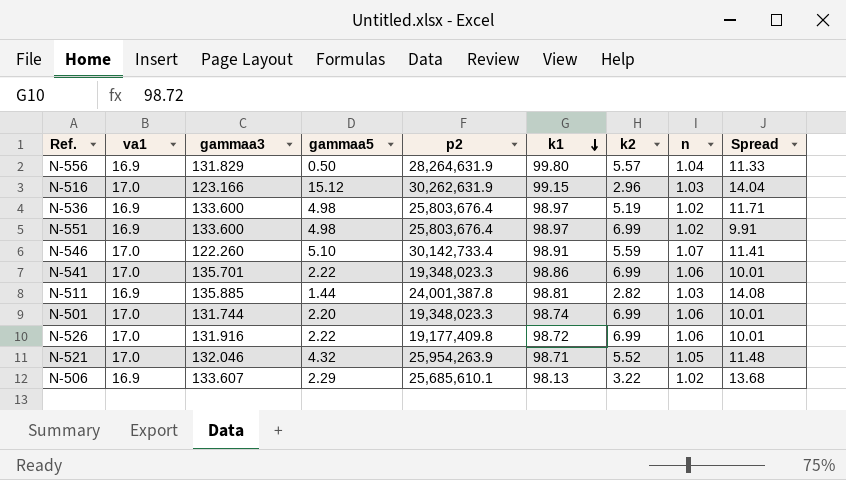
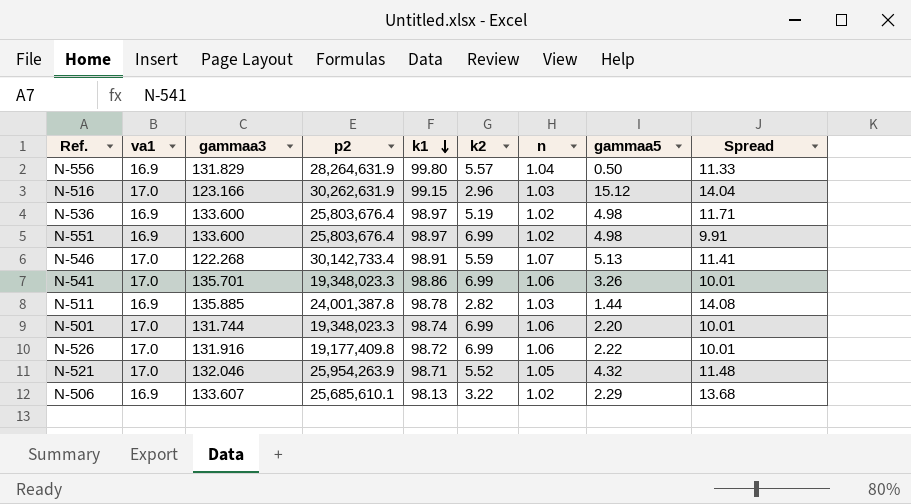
column gammaa5 | position: 4 -> 8
N-546 | gammaa3: 122.260 -> 122.268
N-546 | gammaa5: 5.10 -> 5.13
N-541 | gammaa5: 2.22 -> 3.26
N-511 | k1: 98.81 -> 98.78

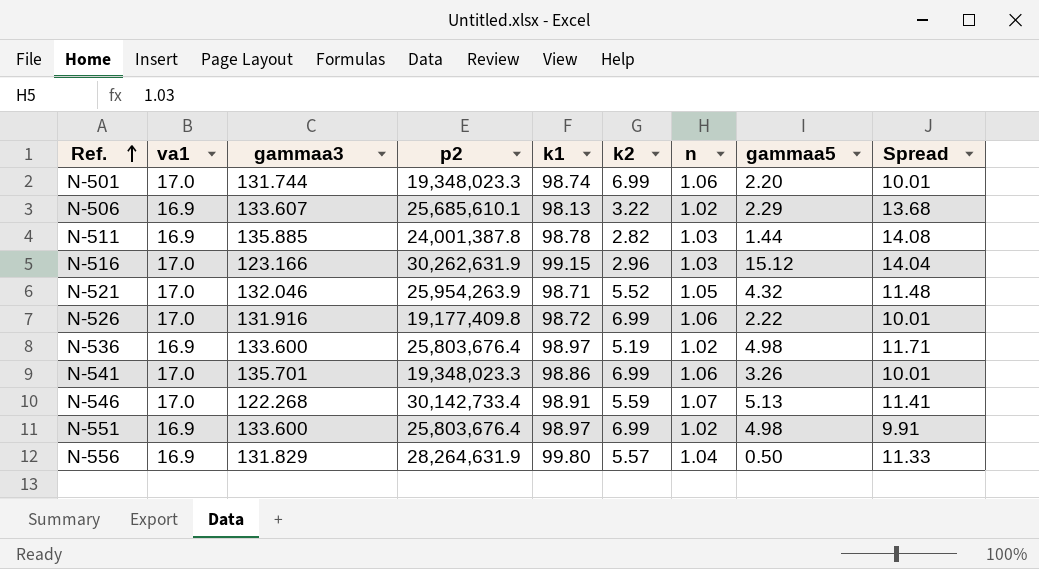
row order: k1 descending -> Ref. ascending

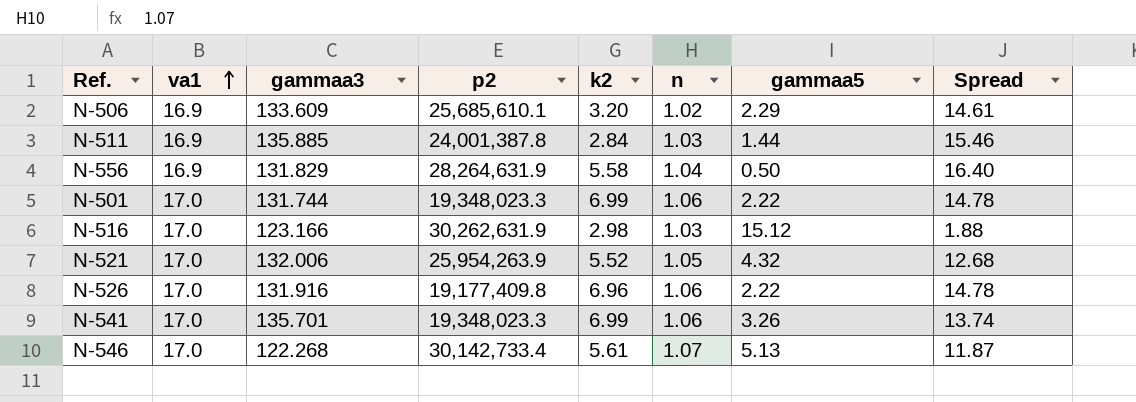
row order: Ref. ascending -> va1 ascending
column k1 | position: 5 -> none
column Spread | formula: [va1] - [k2] -> [va1] - [gammaa5]
row N-536: 16.9 | 133.600 | 25,803,676.4 | 98.97 | 5.19 | 1.02 | 4.98 | 11.71 -> none
row N-551: 16.9 | 133.600 | 25,803,676.4 | 98.97 | 6.99 | 1.02 | 4.98 | 9.91 -> none
N-506 | gammaa3: 133.607 -> 133.609
N-506 | k2: 3.22 -> 3.20
N-511 | k2: 2.82 -> 2.84
N-556 | k2: 5.57 -> 5.58
N-501 | gammaa5: 2.20 -> 2.22
N-516 | k2: 2.96 -> 2.98
N-521 | gammaa3: 132.046 -> 132.006
N-526 | k2: 6.99 -> 6.96
N-546 | k2: 5.59 -> 5.61

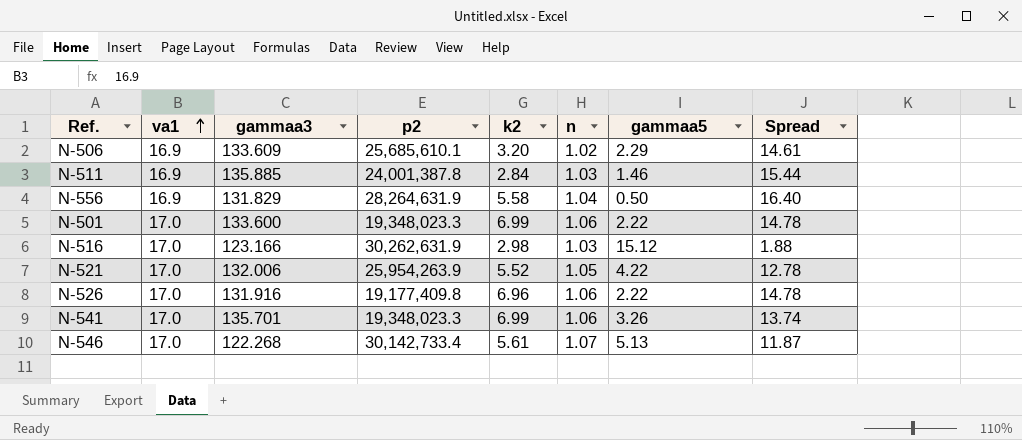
N-511 | gammaa5: 1.44 -> 1.46
N-511 | Spread: 15.46 -> 15.44
N-501 | gammaa3: 131.744 -> 133.600
N-521 | gammaa5: 4.32 -> 4.22
N-521 | Spread: 12.68 -> 12.78

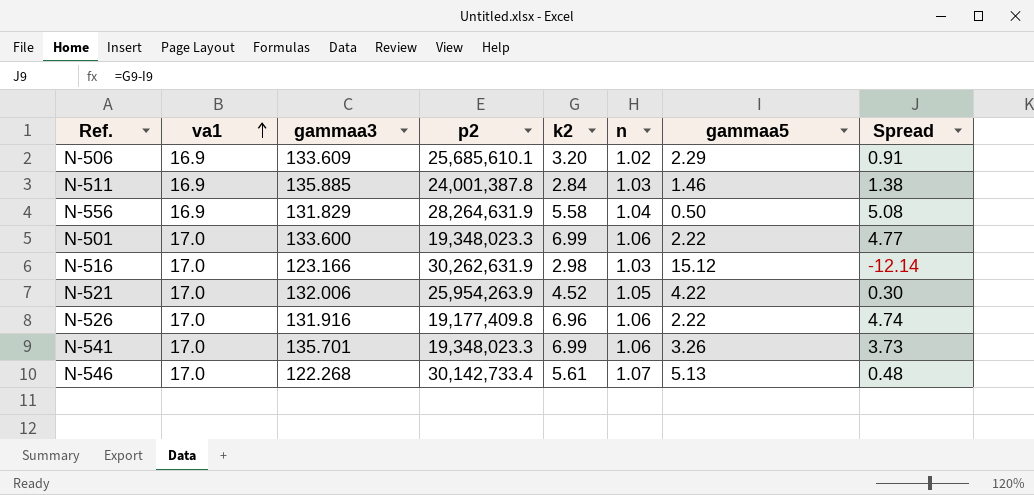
column Spread | formula: [va1] - [gammaa5] -> [k2] - [gammaa5]
N-521 | k2: 5.52 -> 4.52

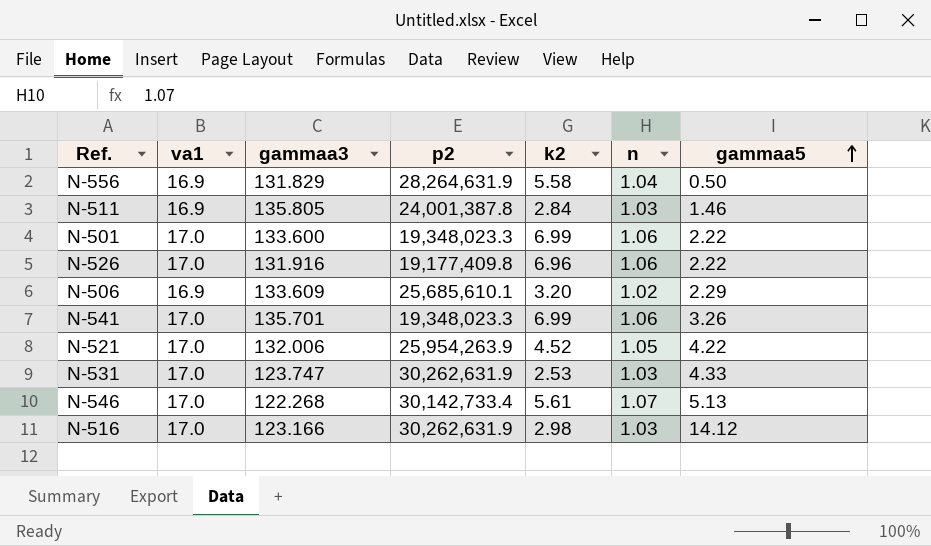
row order: va1 ascending -> gammaa5 ascending
column Spread | formula: [k2] - [gammaa5] -> none
N-511 | gammaa3: 135.885 -> 135.805
row N-531: none -> 17.0 | 123.747 | 30,262,631.9 | 2.53 | 1.03 | 4.33
N-516 | gammaa5: 15.12 -> 14.12

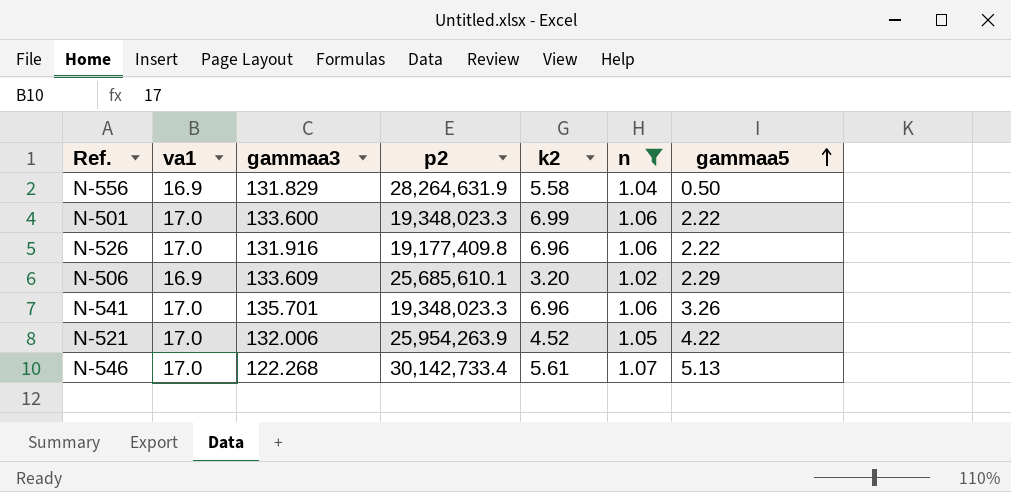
filter: none -> n != 1.03
N-541 | k2: 6.99 -> 6.96

